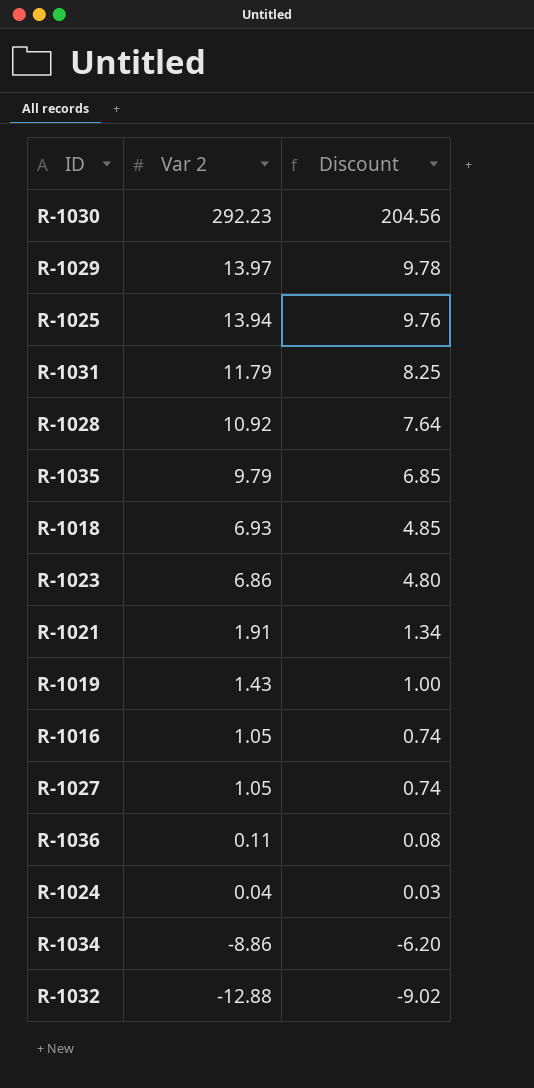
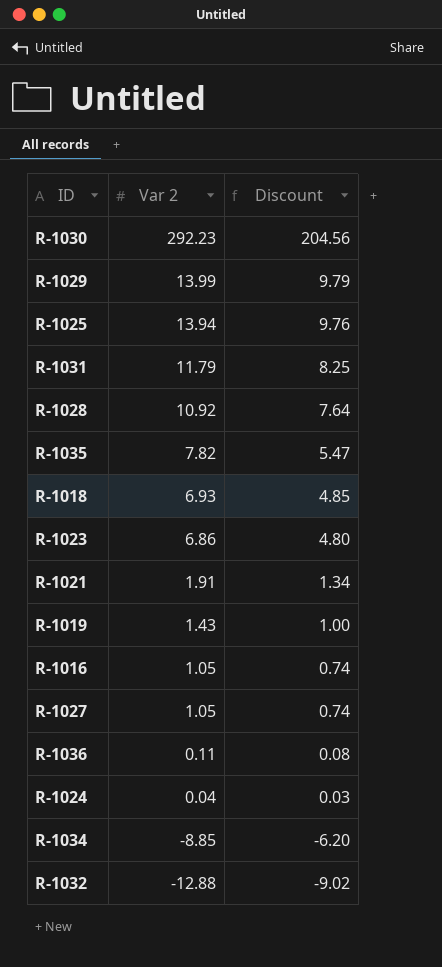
R-1029 | Var 2: 13.97 -> 13.99
R-1029 | Discount: 9.78 -> 9.79
R-1035 | Var 2: 9.79 -> 7.82
R-1035 | Discount: 6.85 -> 5.47
R-1034 | Var 2: -8.86 -> -8.85

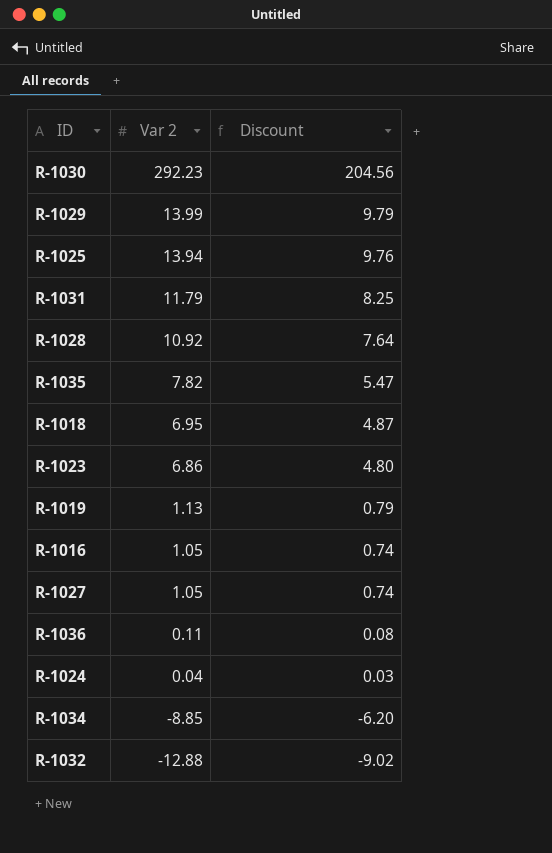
row R-1021: 1.91 | 1.34 -> none
R-1018 | Var 2: 6.93 -> 6.95
R-1018 | Discount: 4.85 -> 4.87
R-1019 | Var 2: 1.43 -> 1.13
R-1019 | Discount: 1.00 -> 0.79

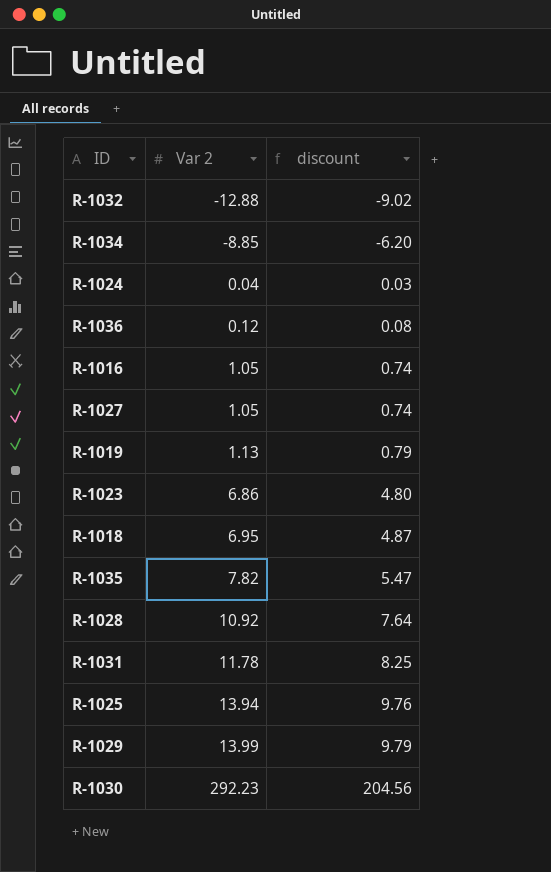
row order: Var 2 descending -> Var 2 ascending
column name: Discount -> discount
R-1036 | Var 2: 0.11 -> 0.12
R-1031 | Var 2: 11.79 -> 11.78

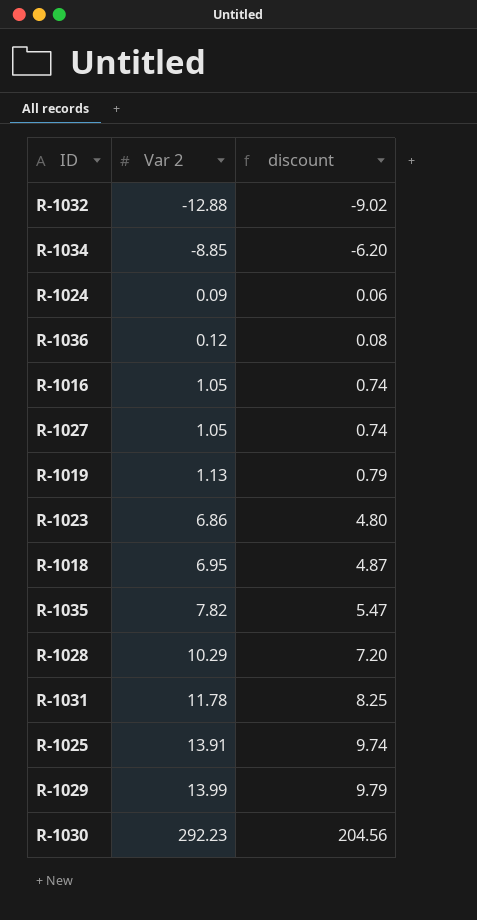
R-1024 | Var 2: 0.04 -> 0.09
R-1024 | discount: 0.03 -> 0.06
R-1028 | Var 2: 10.92 -> 10.29
R-1028 | discount: 7.64 -> 7.20
R-1025 | Var 2: 13.94 -> 13.91
R-1025 | discount: 9.76 -> 9.74

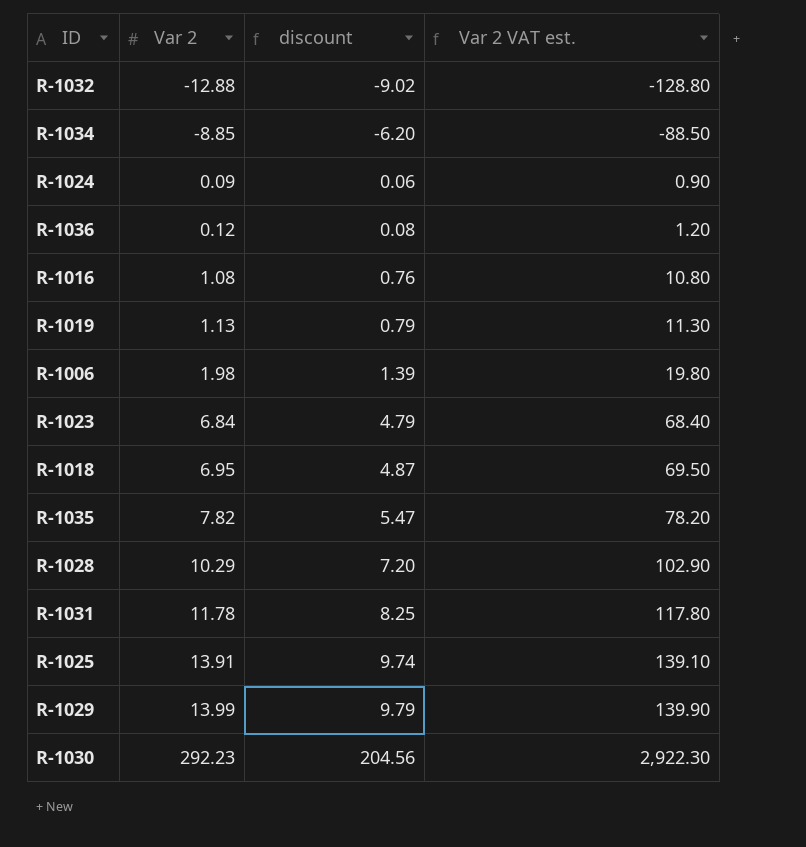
column Var 2 VAT est. | formula: none -> [Var 2] * 10
row R-1027: 1.05 | 0.74 -> none
R-1016 | Var 2: 1.05 -> 1.08
R-1016 | discount: 0.74 -> 0.76
row R-1006: none -> 1.98 | 1.39 | 19.80
R-1023 | Var 2: 6.86 -> 6.84
R-1023 | discount: 4.80 -> 4.79

